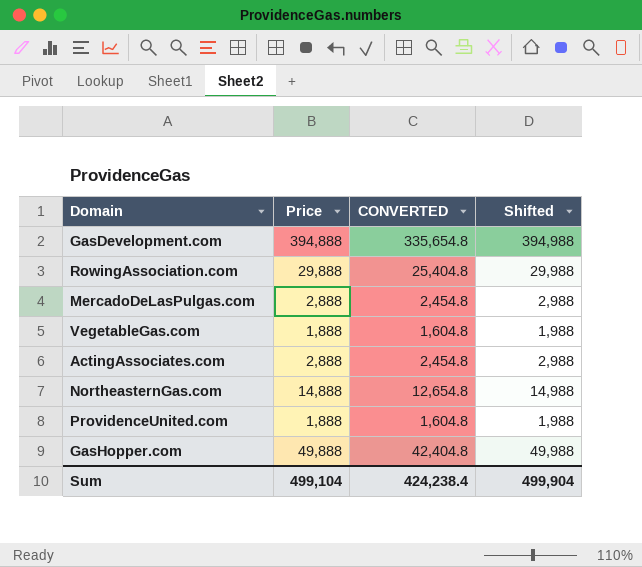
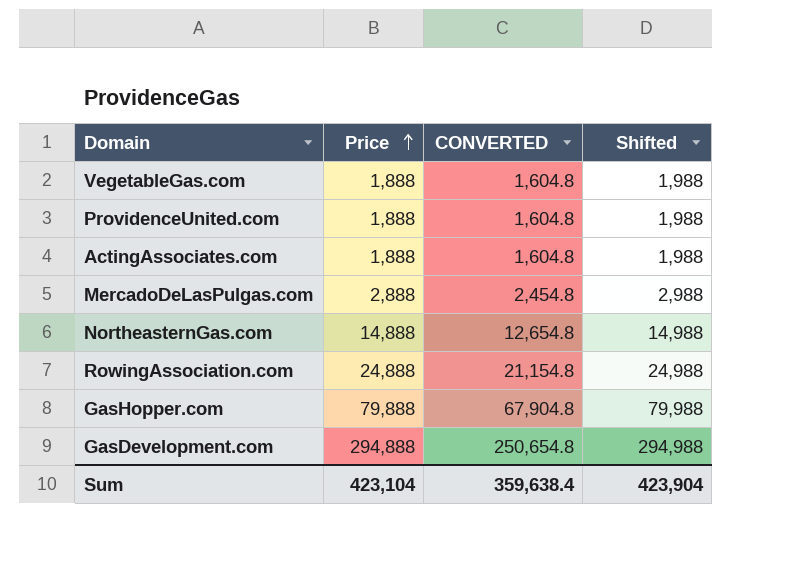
row order: none -> Price ascending
ActingAssociates.com | Price: 2,888 -> 1,888
ActingAssociates.com | CONVERTED: 2,454.8 -> 1,604.8
ActingAssociates.com | Shifted: 2,988 -> 1,988
RowingAssociation.com | Price: 29,888 -> 24,888
RowingAssociation.com | CONVERTED: 25,404.8 -> 21,154.8
RowingAssociation.com | Shifted: 29,988 -> 24,988
GasHopper.com | Price: 49,888 -> 79,888
GasHopper.com | CONVERTED: 42,404.8 -> 67,904.8
GasHopper.com | Shifted: 49,988 -> 79,988
GasDevelopment.com | Price: 394,888 -> 294,888
GasDevelopment.com | CONVERTED: 335,654.8 -> 250,654.8
GasDevelopment.com | Shifted: 394,988 -> 294,988
Sum | Price: 499,104 -> 423,104
Sum | CONVERTED: 424,238.4 -> 359,638.4
Sum | Shifted: 499,904 -> 423,904

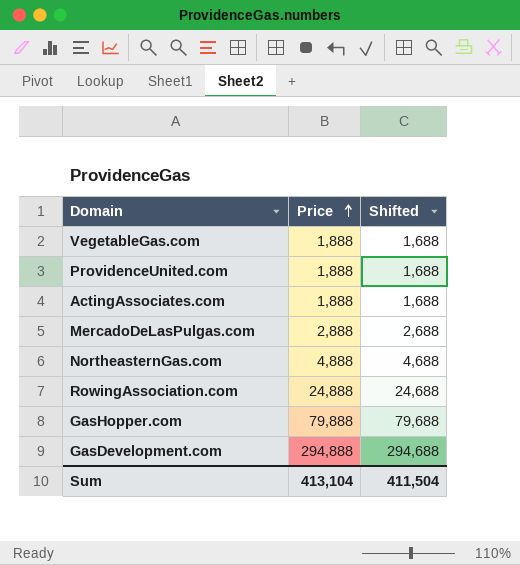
column CONVERTED | formula: [Price] * 0.85 -> none
column Shifted | formula: [Price] + 100 -> [Price] - 200
NortheasternGas.com | Price: 14,888 -> 4,888
Sum | Price: 423,104 -> 413,104
Sum | Shifted: 423,904 -> 411,504

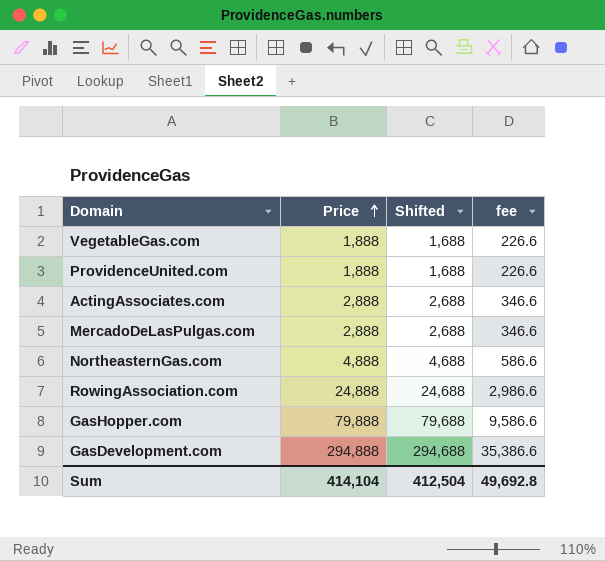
column fee | formula: none -> [Price] * 0.12
ActingAssociates.com | Price: 1,888 -> 2,888
ActingAssociates.com | Shifted: 1,688 -> 2,688
Sum | Price: 413,104 -> 414,104
Sum | Shifted: 411,504 -> 412,504

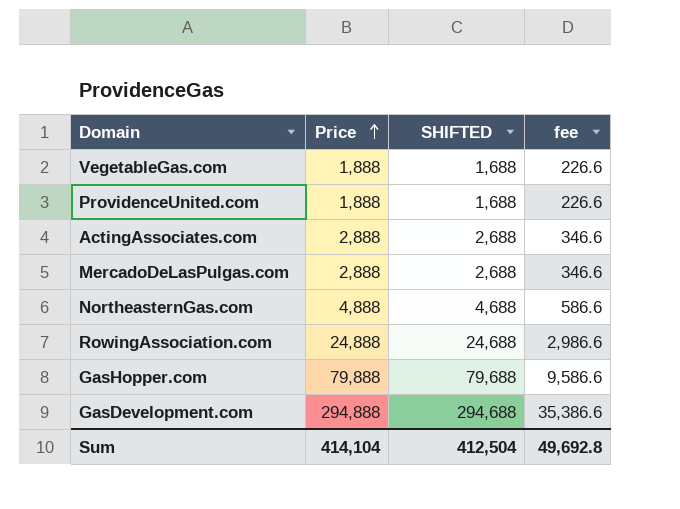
column name: Shifted -> SHIFTED

